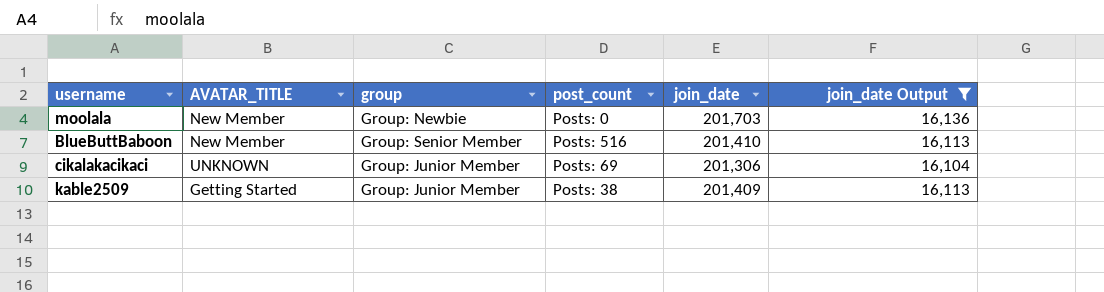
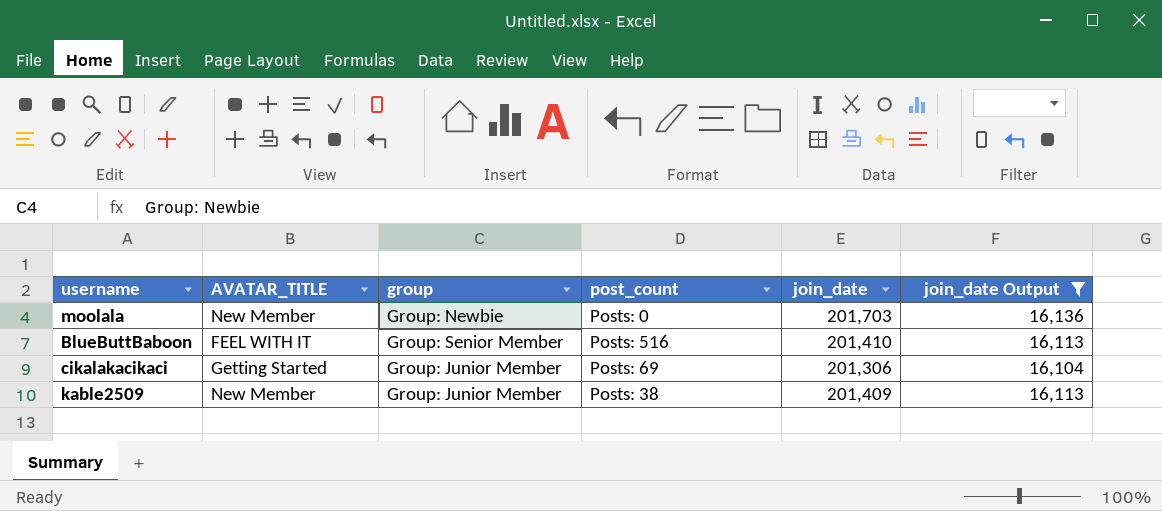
BlueButtBaboon | AVATAR_TITLE: New Member -> FEEL WITH IT
cikalakacikaci | AVATAR_TITLE: UNKNOWN -> Getting Started
kable2509 | AVATAR_TITLE: Getting Started -> New Member

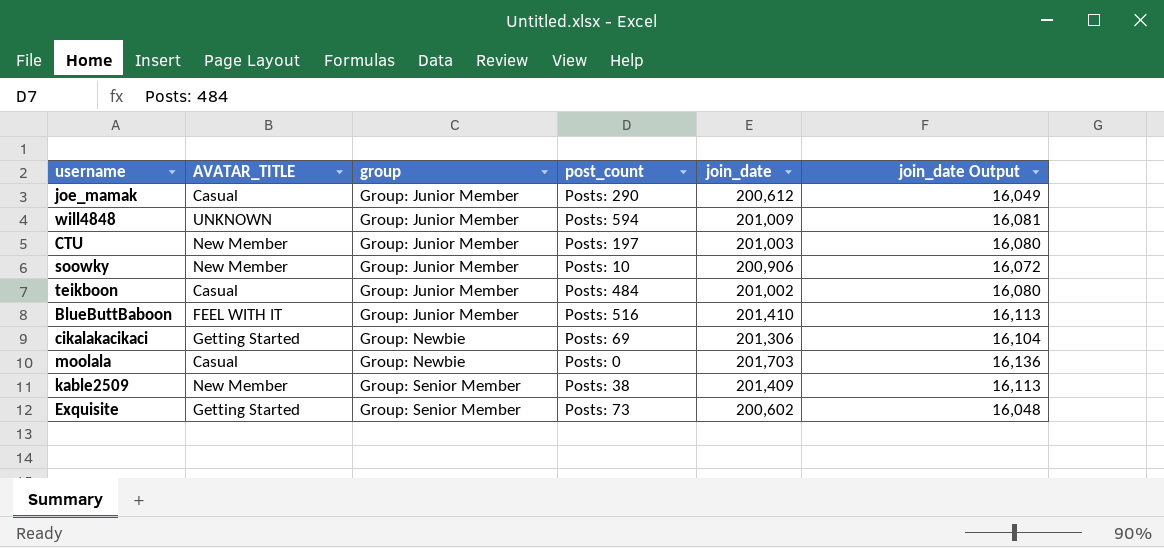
filter: join_date Output >= 16,104 -> none
row order: none -> group ascending
BlueButtBaboon | group: Group: Senior Member -> Group: Junior Member
cikalakacikaci | group: Group: Junior Member -> Group: Newbie
moolala | AVATAR_TITLE: New Member -> Casual
kable2509 | group: Group: Junior Member -> Group: Senior Member

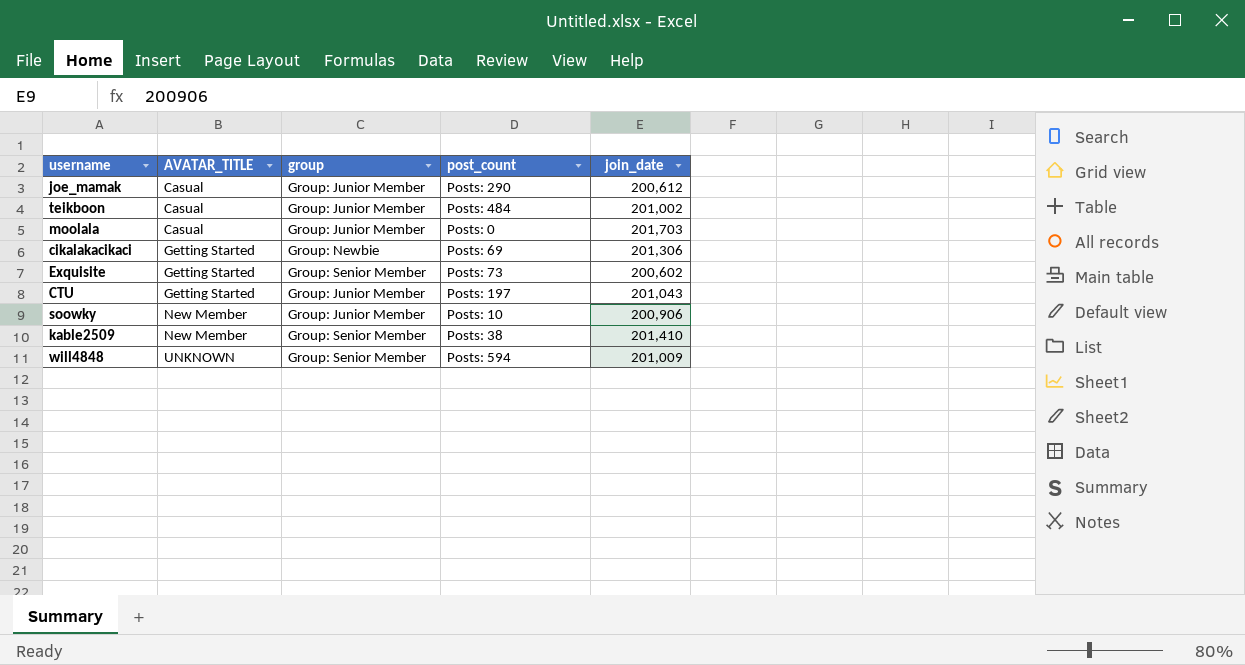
row order: group ascending -> AVATAR_TITLE ascending
column join_date Output | formula: [join_date] * 0.08 -> none
row BlueButtBaboon: FEEL WITH IT | Group: Junior Member | Posts: 516 | 201,410 | 16,113 -> none
moolala | group: Group: Newbie -> Group: Junior Member
CTU | AVATAR_TITLE: New Member -> Getting Started
CTU | join_date: 201,003 -> 201,043
kable2509 | join_date: 201,409 -> 201,410
will4848 | group: Group: Junior Member -> Group: Senior Member

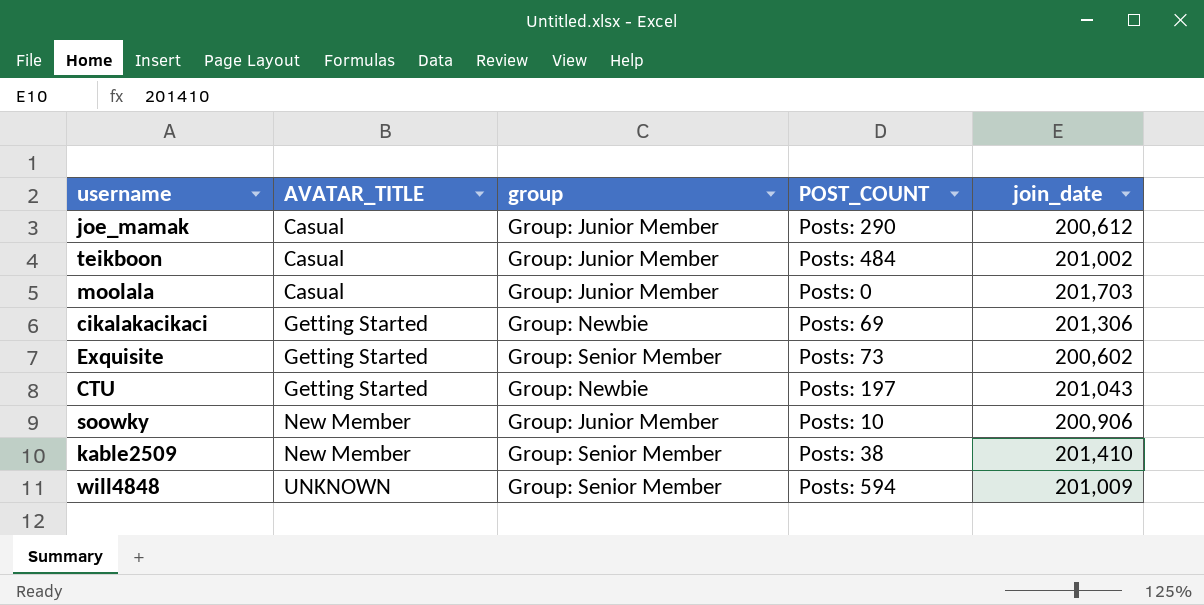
column name: post_count -> POST_COUNT
CTU | group: Group: Junior Member -> Group: Newbie

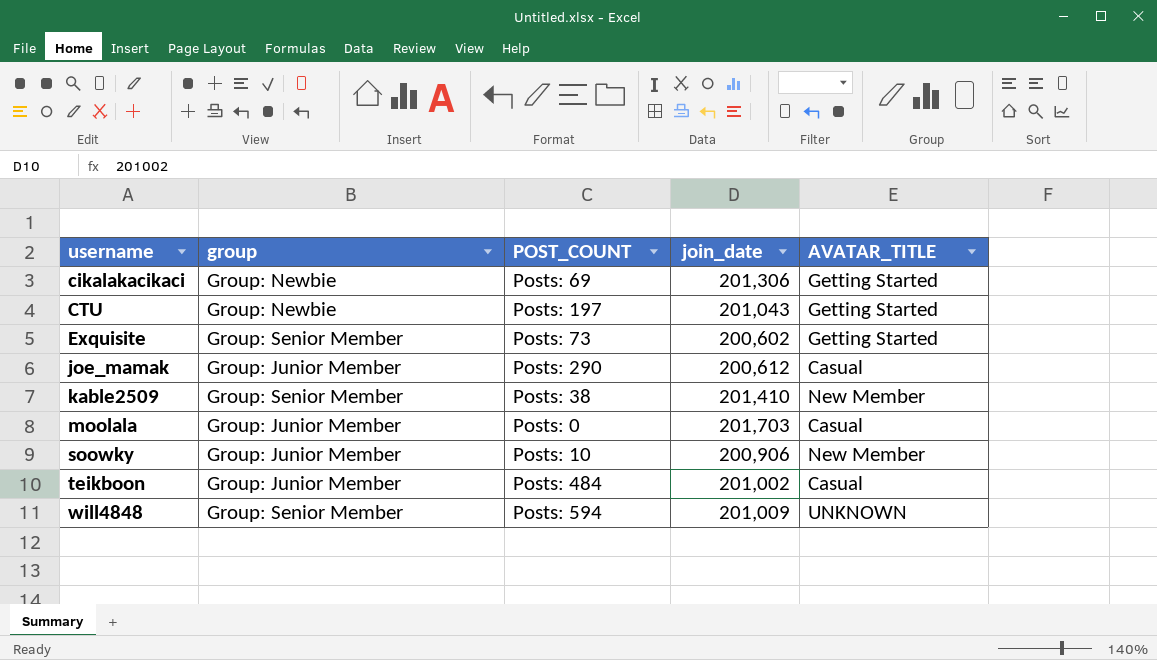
row order: AVATAR_TITLE ascending -> username ascending
column AVATAR_TITLE | position: 2 -> 5

